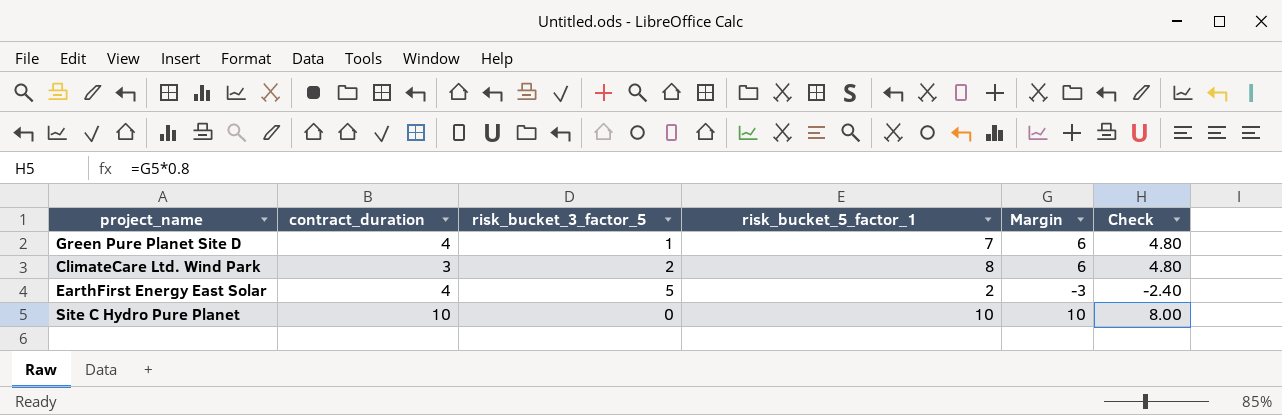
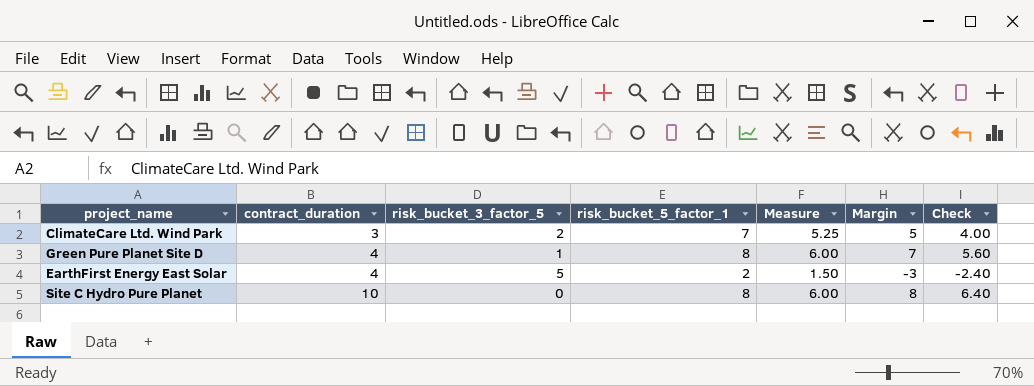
row order: none -> contract_duration ascending
column Measure | formula: none -> [risk_bucket_5_factor_1] * 0.75
ClimateCare Ltd. Wind Park | risk_bucket_5_factor_1: 8 -> 7
ClimateCare Ltd. Wind Park | Margin: 6 -> 5
ClimateCare Ltd. Wind Park | Check: 4.80 -> 4.00
Green Pure Planet Site D | risk_bucket_5_factor_1: 7 -> 8
Green Pure Planet Site D | Margin: 6 -> 7
Green Pure Planet Site D | Check: 4.80 -> 5.60
Site C Hydro Pure Planet | risk_bucket_5_factor_1: 10 -> 8
Site C Hydro Pure Planet | Margin: 10 -> 8
Site C Hydro Pure Planet | Check: 8.00 -> 6.40

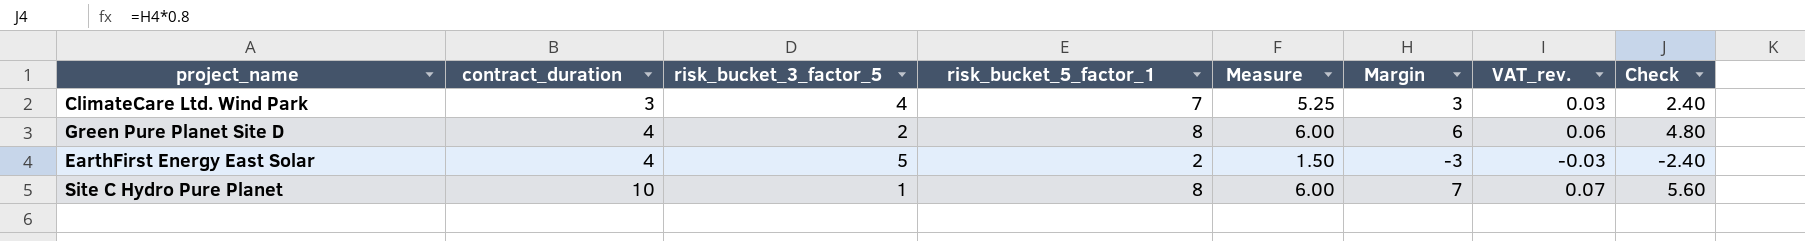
column VAT_rev. | formula: none -> [Margin] * 0.01
ClimateCare Ltd. Wind Park | risk_bucket_3_factor_5: 2 -> 4
ClimateCare Ltd. Wind Park | Margin: 5 -> 3
ClimateCare Ltd. Wind Park | Check: 4.00 -> 2.40
Green Pure Planet Site D | risk_bucket_3_factor_5: 1 -> 2
Green Pure Planet Site D | Margin: 7 -> 6
Green Pure Planet Site D | Check: 5.60 -> 4.80
Site C Hydro Pure Planet | risk_bucket_3_factor_5: 0 -> 1
Site C Hydro Pure Planet | Margin: 8 -> 7
Site C Hydro Pure Planet | Check: 6.40 -> 5.60

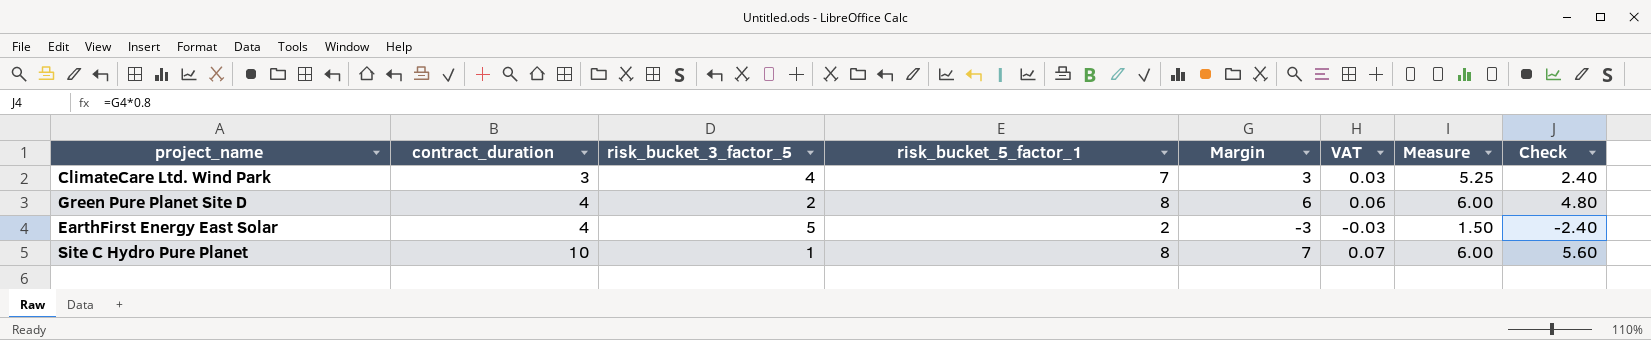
column name: VAT_rev. -> VAT
column Measure | position: 5 -> 7

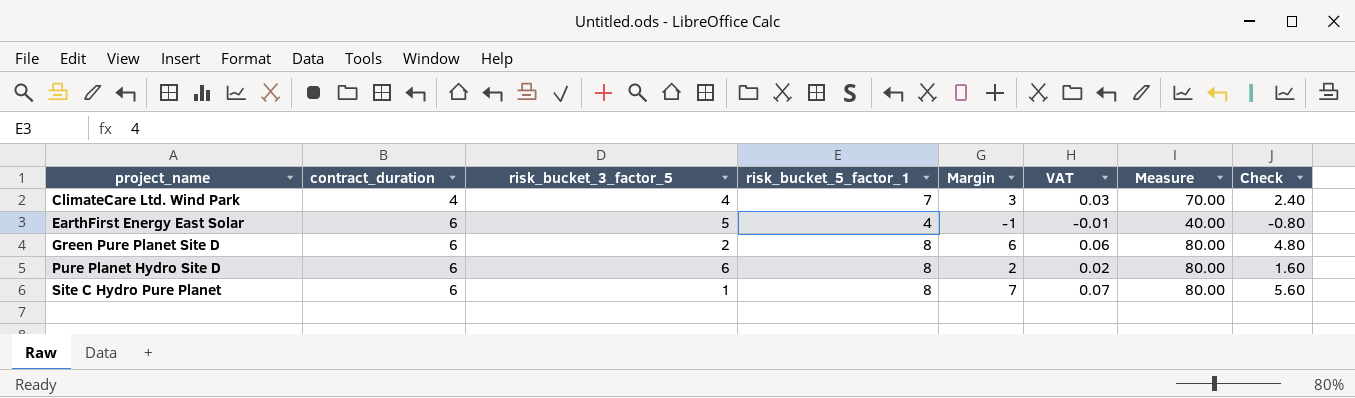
row order: contract_duration ascending -> project_name ascending
column Measure | formula: [risk_bucket_5_factor_1] * 0.75 -> [risk_bucket_5_factor_1] * 10
ClimateCare Ltd. Wind Park | contract_duration: 3 -> 4
EarthFirst Energy East Solar | contract_duration: 4 -> 6
EarthFirst Energy East Solar | risk_bucket_5_factor_1: 2 -> 4
EarthFirst Energy East Solar | Margin: -3 -> -1
EarthFirst Energy East Solar | VAT: -0.03 -> -0.01
EarthFirst Energy East Solar | Check: -2.40 -> -0.80
Green Pure Planet Site D | contract_duration: 4 -> 6
row Pure Planet Hydro Site D: none -> 6 | 6 | 8 | 2 | 0.02 | 80.00 | 1.60
Site C Hydro Pure Planet | contract_duration: 10 -> 6

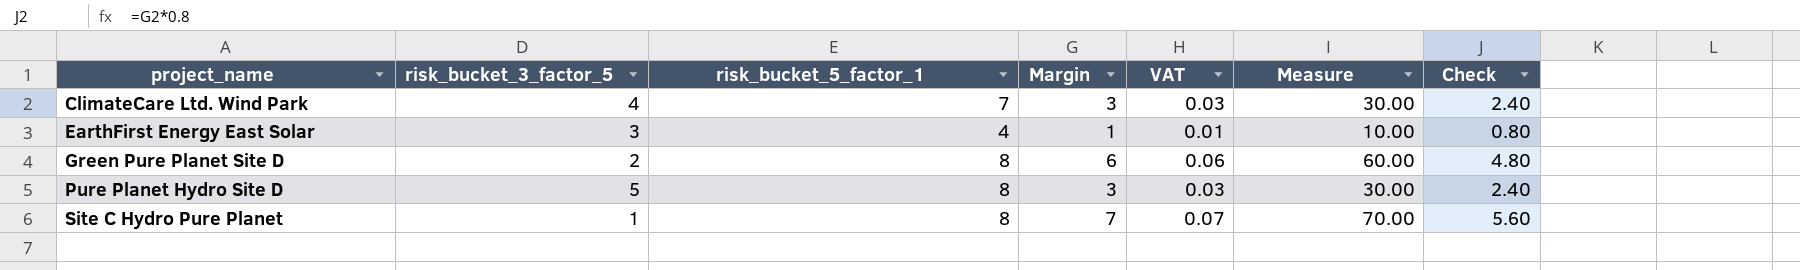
column contract_duration | position: 2 -> none
column Measure | formula: [risk_bucket_5_factor_1] * 10 -> [Margin] * 10
EarthFirst Energy East Solar | risk_bucket_3_factor_5: 5 -> 3
EarthFirst Energy East Solar | Margin: -1 -> 1
EarthFirst Energy East Solar | VAT: -0.01 -> 0.01
EarthFirst Energy East Solar | Check: -0.80 -> 0.80
Pure Planet Hydro Site D | risk_bucket_3_factor_5: 6 -> 5
Pure Planet Hydro Site D | Margin: 2 -> 3
Pure Planet Hydro Site D | VAT: 0.02 -> 0.03
Pure Planet Hydro Site D | Check: 1.60 -> 2.40

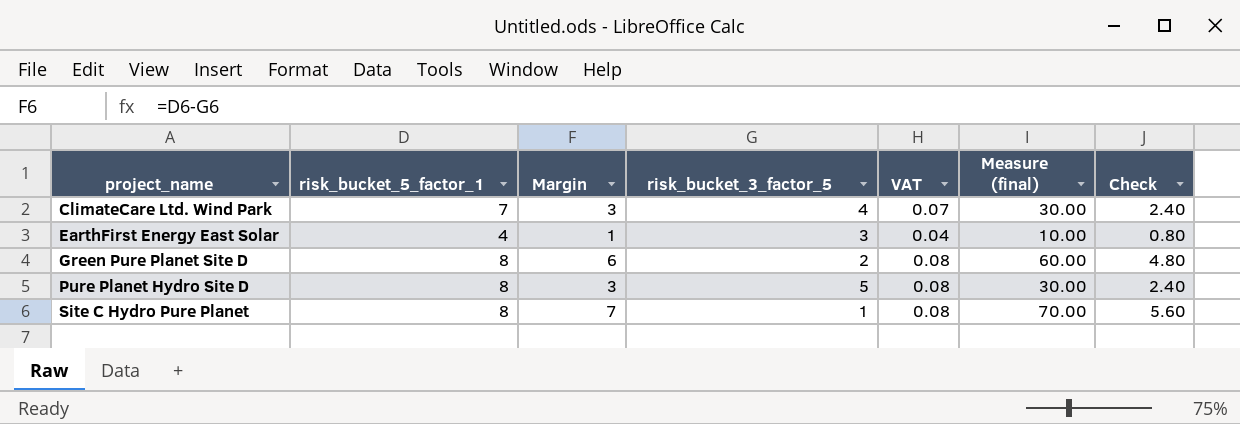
column risk_bucket_3_factor_5 | position: 2 -> 4
column VAT | formula: [Margin] * 0.01 -> [risk_bucket_5_factor_1] * 0.01
column name: Measure -> Measure (final)

